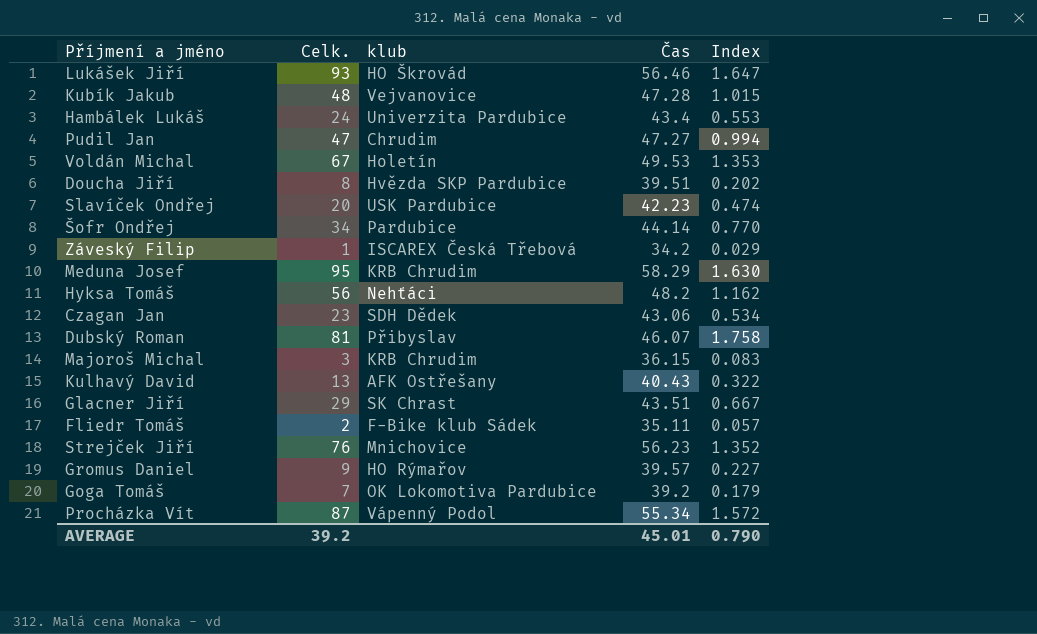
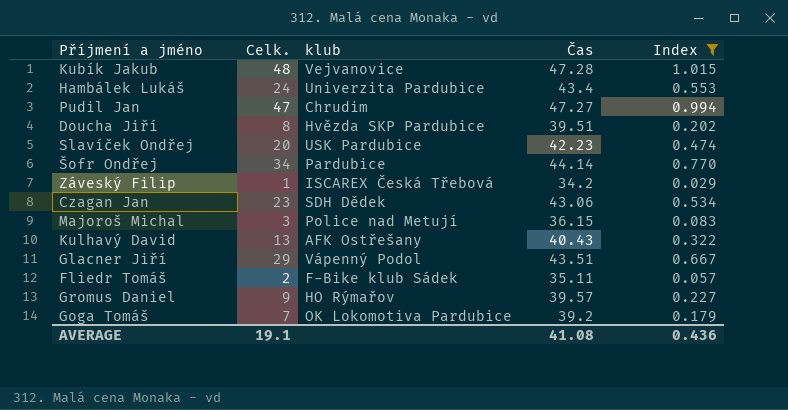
filter: none -> Index <= 1.015
Majoroš Michal | klub: KRB Chrudim -> Police nad Metují
Glacner Jiří | klub: SK Chrast -> Vápenný Podol
AVERAGE | Celk.: 39.2 -> 19.1
AVERAGE | Čas: 45.01 -> 41.08
AVERAGE | Index: 0.790 -> 0.436

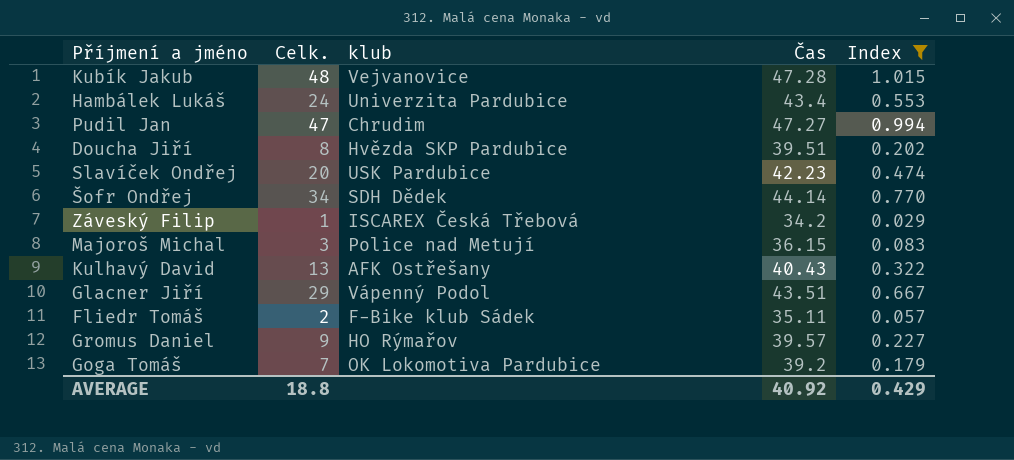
row Czagan Jan: 23 | SDH Dědek | 43.06 | 0.534 -> none
Šofr Ondřej | klub: Pardubice -> SDH Dědek
AVERAGE | Celk.: 19.1 -> 18.8
AVERAGE | Čas: 41.08 -> 40.92
AVERAGE | Index: 0.436 -> 0.429

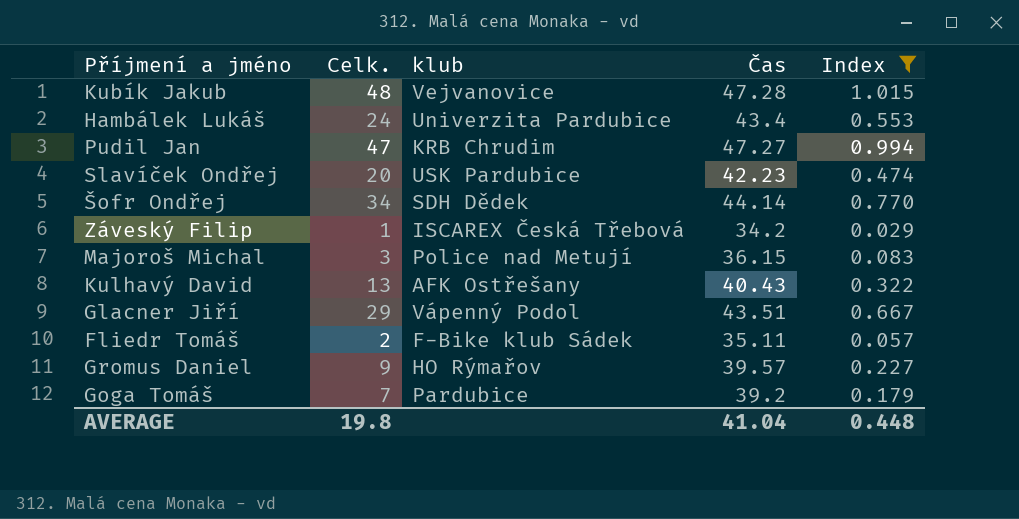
row Doucha Jiří: 8 | Hvězda SKP Pardubice | 39.51 | 0.202 -> none
Pudil Jan | klub: Chrudim -> KRB Chrudim
Goga Tomáš | klub: OK Lokomotiva Pardubice -> Pardubice
AVERAGE | Celk.: 18.8 -> 19.8
AVERAGE | Čas: 40.92 -> 41.04
AVERAGE | Index: 0.429 -> 0.448

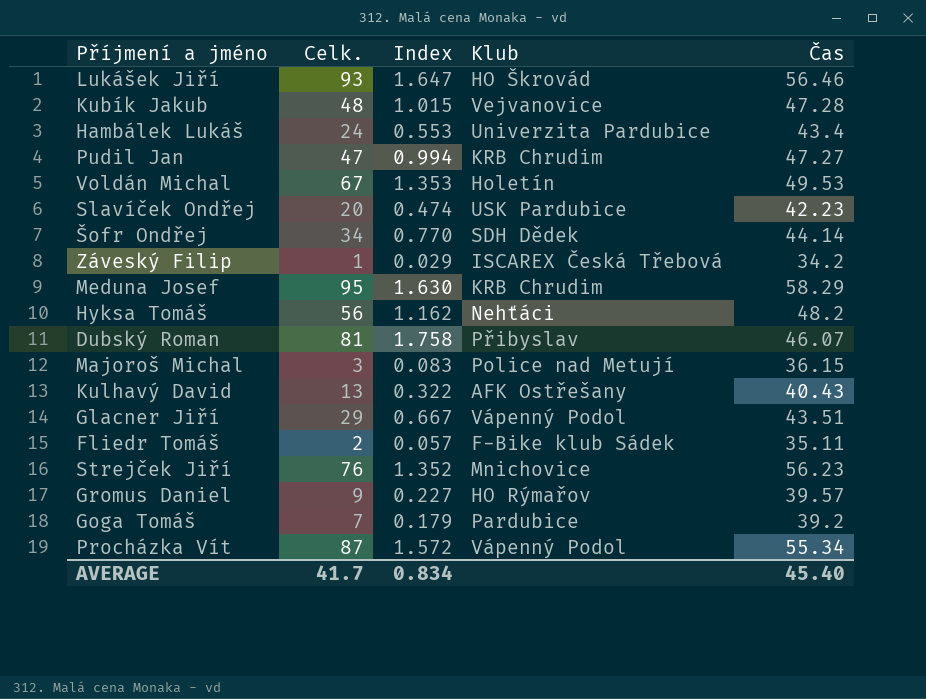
filter: Index <= 1.015 -> none
column Index | position: 5 -> 3
column name: klub -> Klub
AVERAGE | Celk.: 19.8 -> 41.7
AVERAGE | Index: 0.448 -> 0.834
AVERAGE | Čas: 41.04 -> 45.40

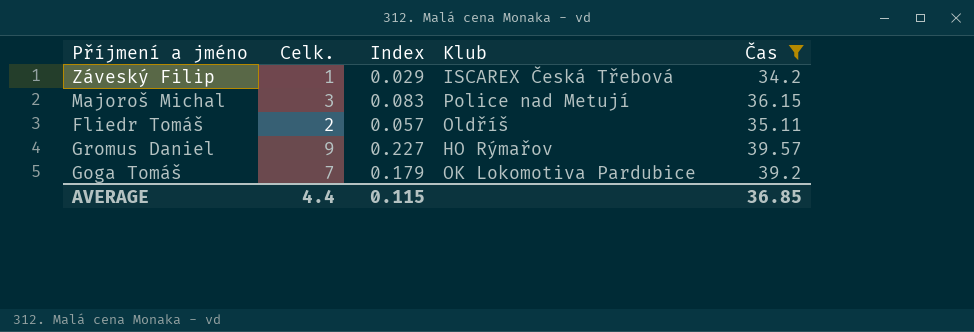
filter: none -> Čas <= 39.57
Fliedr Tomáš | Klub: F-Bike klub Sádek -> Oldříš
Goga Tomáš | Klub: Pardubice -> OK Lokomotiva Pardubice
AVERAGE | Celk.: 41.7 -> 4.4
AVERAGE | Index: 0.834 -> 0.115
AVERAGE | Čas: 45.40 -> 36.85

